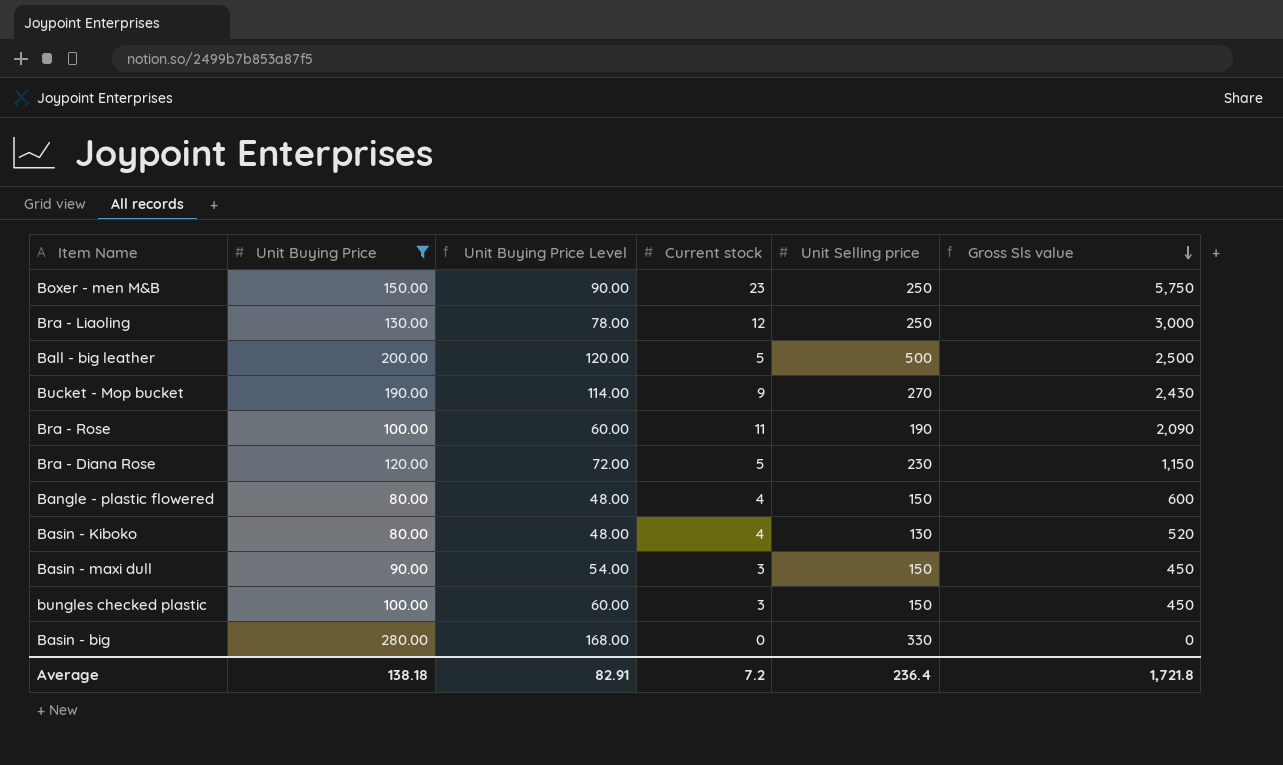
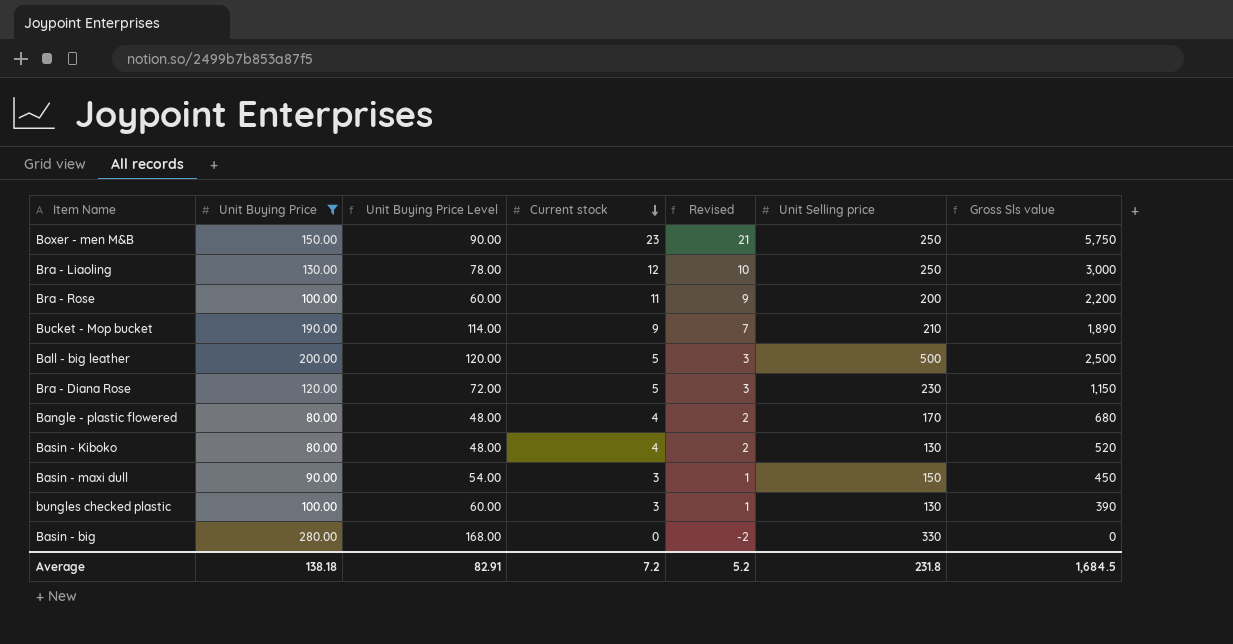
row order: Gross Sls value descending -> Current stock descending
column Revised | formula: none -> [Current stock] - 2
Bra - Rose | Unit Selling price: 190 -> 200
Bra - Rose | Gross Sls value: 2,090 -> 2,200
Bucket - Mop bucket | Unit Selling price: 270 -> 210
Bucket - Mop bucket | Gross Sls value: 2,430 -> 1,890
Bangle - plastic flowered | Unit Selling price: 150 -> 170
Bangle - plastic flowered | Gross Sls value: 600 -> 680
bungles checked plastic | Unit Selling price: 150 -> 130
bungles checked plastic | Gross Sls value: 450 -> 390
Average | Unit Selling price: 236.4 -> 231.8
Average | Gross Sls value: 1,721.8 -> 1,684.5

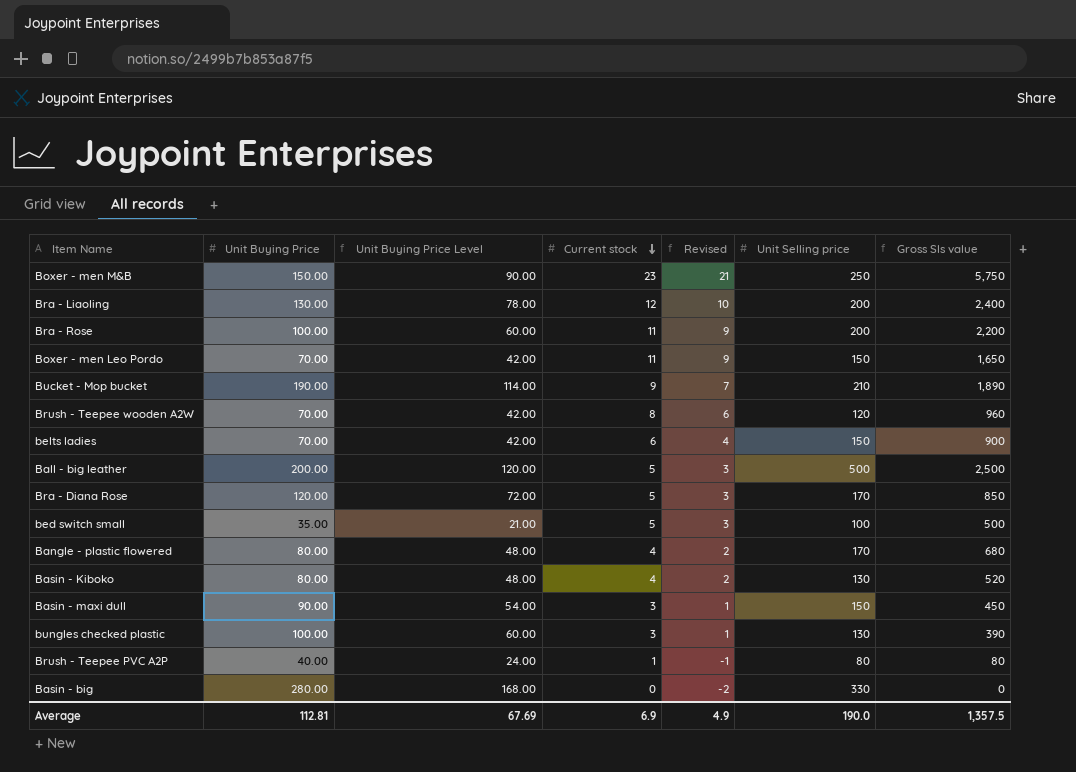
filter: Unit Buying Price >= 80.00 -> none
Bra - Liaoling | Unit Selling price: 250 -> 200
Bra - Liaoling | Gross Sls value: 3,000 -> 2,400
Bra - Diana Rose | Unit Selling price: 230 -> 170
Bra - Diana Rose | Gross Sls value: 1,150 -> 850
Average | Unit Buying Price: 138.18 -> 112.81
Average | Unit Buying Price Level: 82.91 -> 67.69
Average | Current stock: 7.2 -> 6.9
Average | Revised: 5.2 -> 4.9
Average | Unit Selling price: 231.8 -> 190.0
Average | Gross Sls value: 1,684.5 -> 1,357.5

